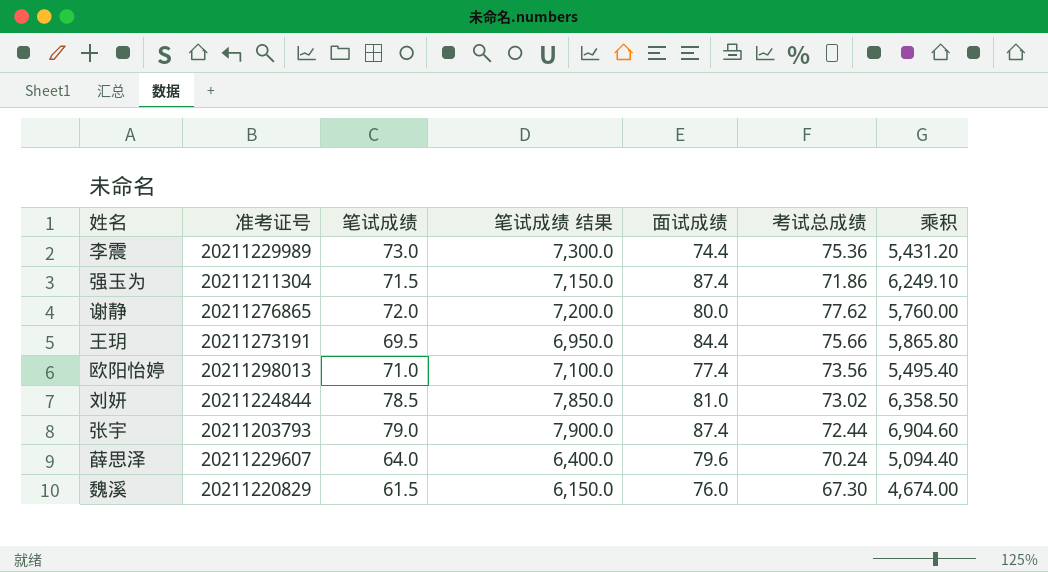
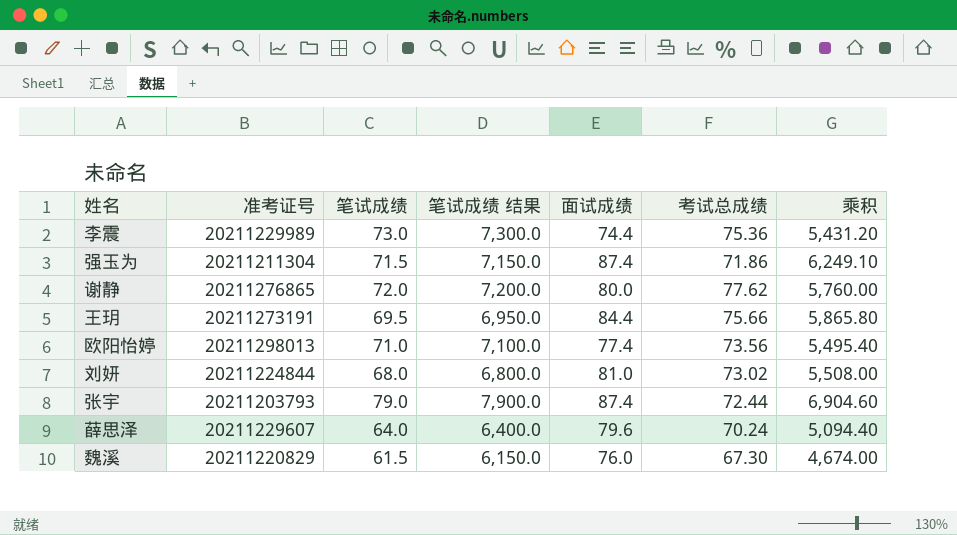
刘妍 | 笔试成绩: 78.5 -> 68.0
刘妍 | 笔试成绩 结果: 7,850.0 -> 6,800.0
刘妍 | 乘积: 6,358.50 -> 5,508.00

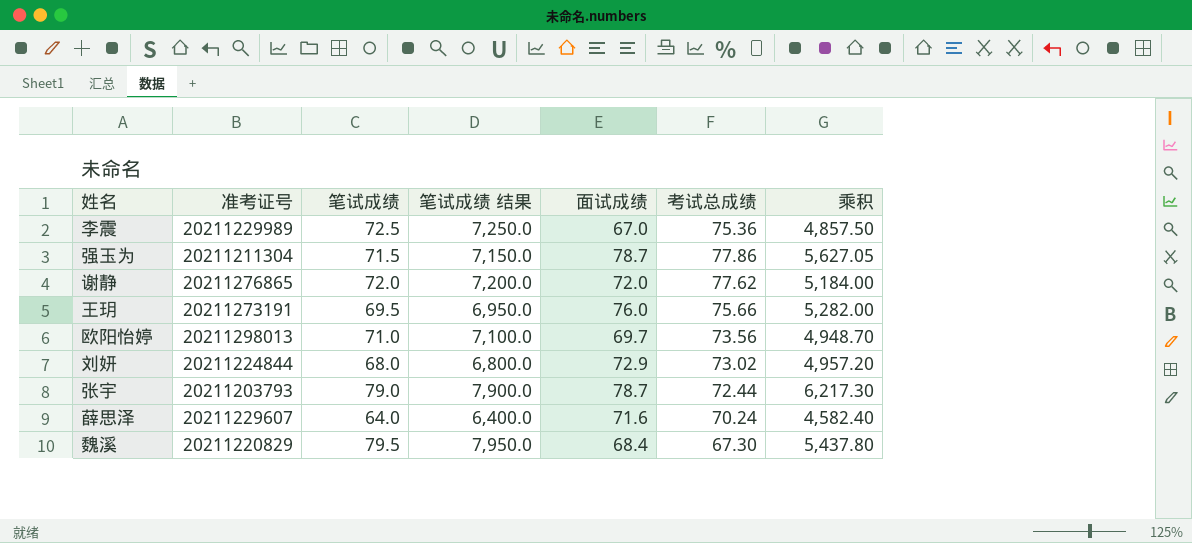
李震 | 笔试成绩: 73.0 -> 72.5
李震 | 笔试成绩 结果: 7,300.0 -> 7,250.0
李震 | 面试成绩: 74.4 -> 67.0
李震 | 乘积: 5,431.20 -> 4,857.50
强玉为 | 面试成绩: 87.4 -> 78.7
强玉为 | 考试总成绩: 71.86 -> 77.86
强玉为 | 乘积: 6,249.10 -> 5,627.05
谢静 | 面试成绩: 80.0 -> 72.0
谢静 | 乘积: 5,760.00 -> 5,184.00
王玥 | 面试成绩: 84.4 -> 76.0
王玥 | 乘积: 5,865.80 -> 5,282.00
欧阳怡婷 | 面试成绩: 77.4 -> 69.7
欧阳怡婷 | 乘积: 5,495.40 -> 4,948.70
刘妍 | 面试成绩: 81.0 -> 72.9
刘妍 | 乘积: 5,508.00 -> 4,957.20
张宇 | 面试成绩: 87.4 -> 78.7
张宇 | 乘积: 6,904.60 -> 6,217.30
薛思泽 | 面试成绩: 79.6 -> 71.6
薛思泽 | 乘积: 5,094.40 -> 4,582.40
魏溪 | 笔试成绩: 61.5 -> 79.5
魏溪 | 笔试成绩 结果: 6,150.0 -> 7,950.0
魏溪 | 面试成绩: 76.0 -> 68.4
魏溪 | 乘积: 4,674.00 -> 5,437.80

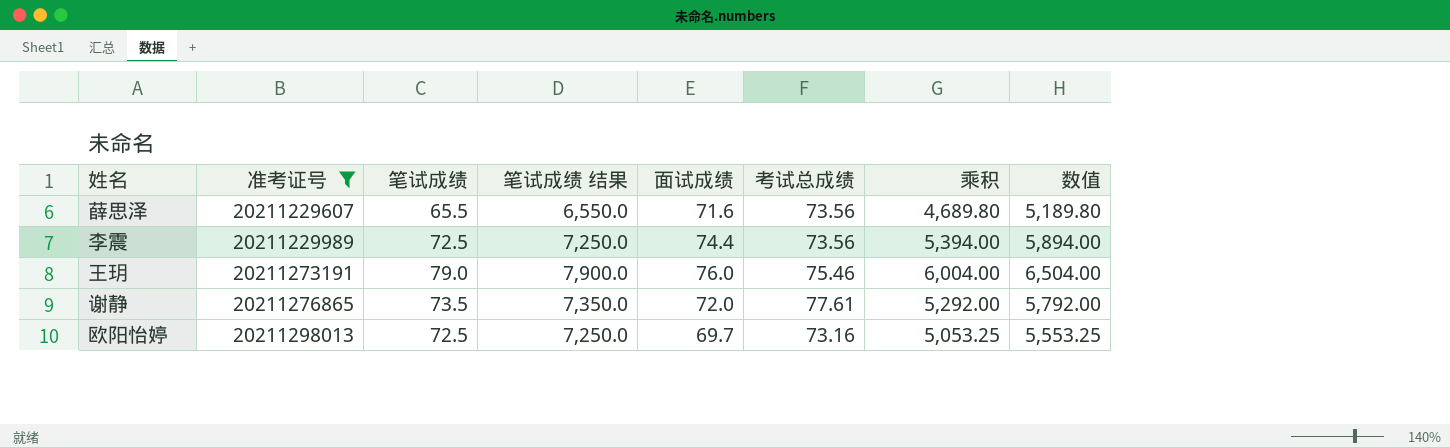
filter: none -> 准考证号 >= 20211229607
row order: none -> 准考证号 ascending
column 数值 | formula: none -> [乘积] + 500
薛思泽 | 笔试成绩: 64.0 -> 65.5
薛思泽 | 笔试成绩 结果: 6,400.0 -> 6,550.0
薛思泽 | 考试总成绩: 70.24 -> 73.56
薛思泽 | 乘积: 4,582.40 -> 4,689.80
李震 | 面试成绩: 67.0 -> 74.4
李震 | 考试总成绩: 75.36 -> 73.56
李震 | 乘积: 4,857.50 -> 5,394.00
王玥 | 笔试成绩: 69.5 -> 79.0
王玥 | 笔试成绩 结果: 6,950.0 -> 7,900.0
王玥 | 考试总成绩: 75.66 -> 75.46
王玥 | 乘积: 5,282.00 -> 6,004.00
谢静 | 笔试成绩: 72.0 -> 73.5
谢静 | 笔试成绩 结果: 7,200.0 -> 7,350.0
谢静 | 考试总成绩: 77.62 -> 77.61
谢静 | 乘积: 5,184.00 -> 5,292.00
欧阳怡婷 | 笔试成绩: 71.0 -> 72.5
欧阳怡婷 | 笔试成绩 结果: 7,100.0 -> 7,250.0
欧阳怡婷 | 考试总成绩: 73.56 -> 73.16
欧阳怡婷 | 乘积: 4,948.70 -> 5,053.25

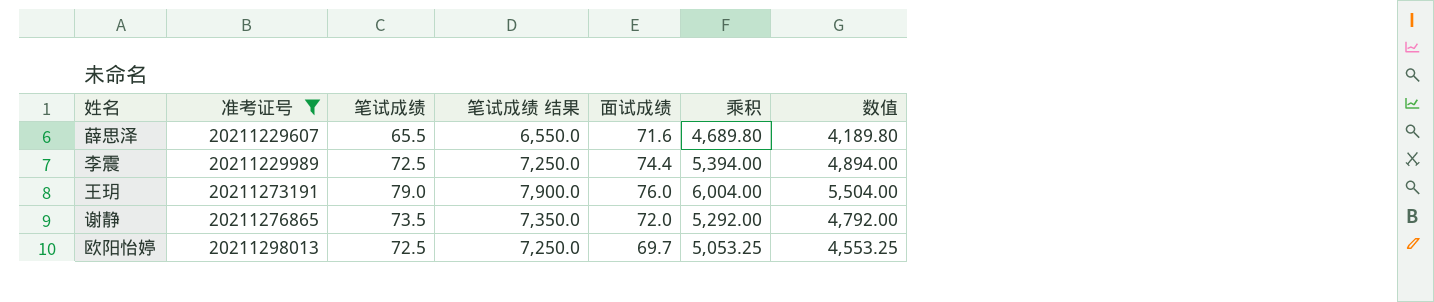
column 考试总成绩 | position: 6 -> none
column 数值 | formula: [乘积] + 500 -> [乘积] - 500

